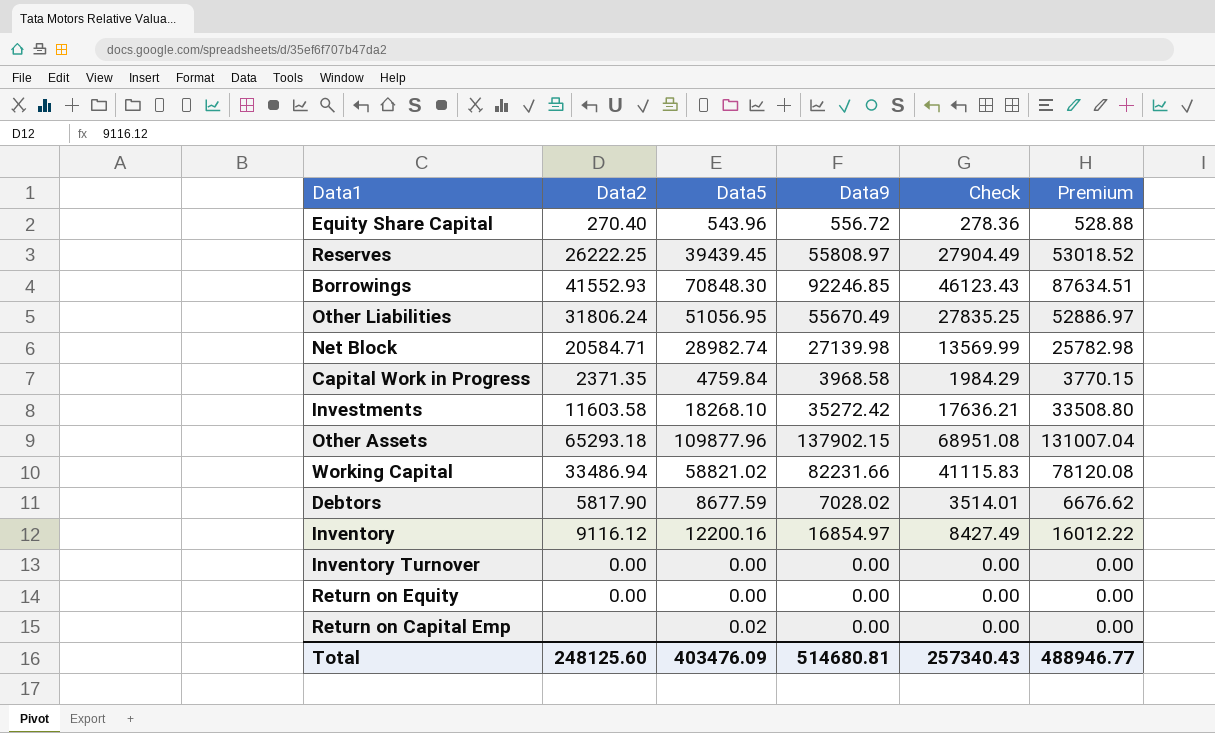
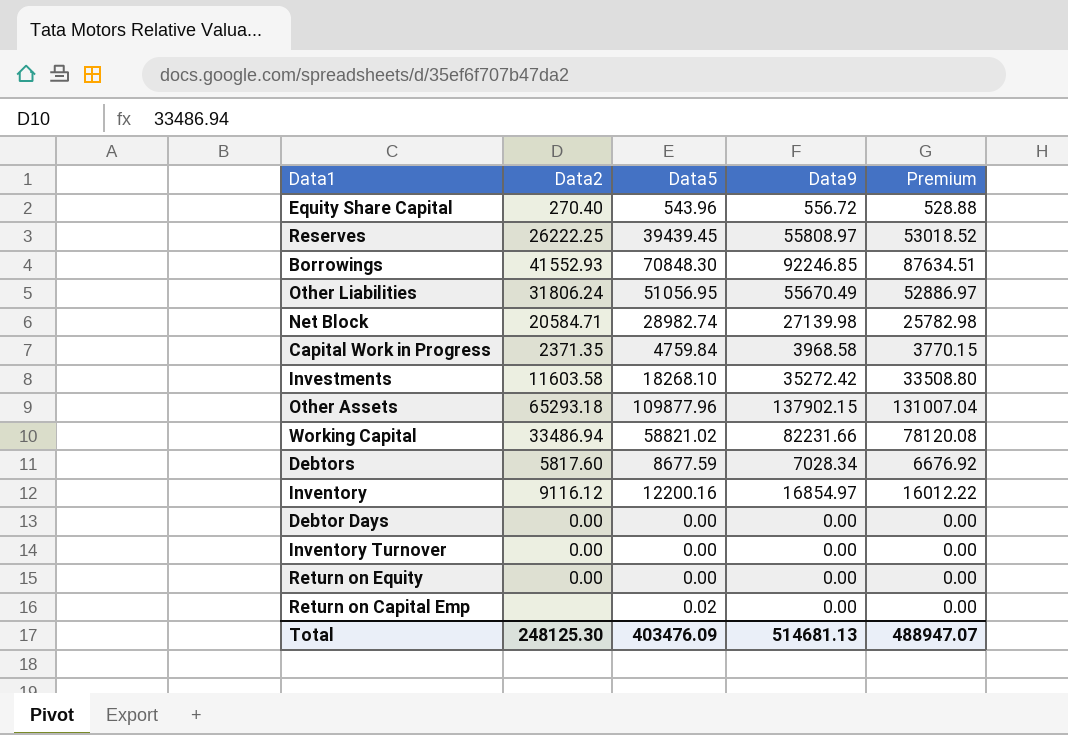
column Check | formula: [Data9] * 0.5 -> none
Debtors | Data2: 5817.90 -> 5817.60
Debtors | Data9: 7028.02 -> 7028.34
Debtors | Premium: 6676.62 -> 6676.92
row Debtor Days: none -> 0.00 | 0.00 | 0.00 | 0.00
Total | Data2: 248125.60 -> 248125.30
Total | Data9: 514680.81 -> 514681.13
Total | Premium: 488946.77 -> 488947.07

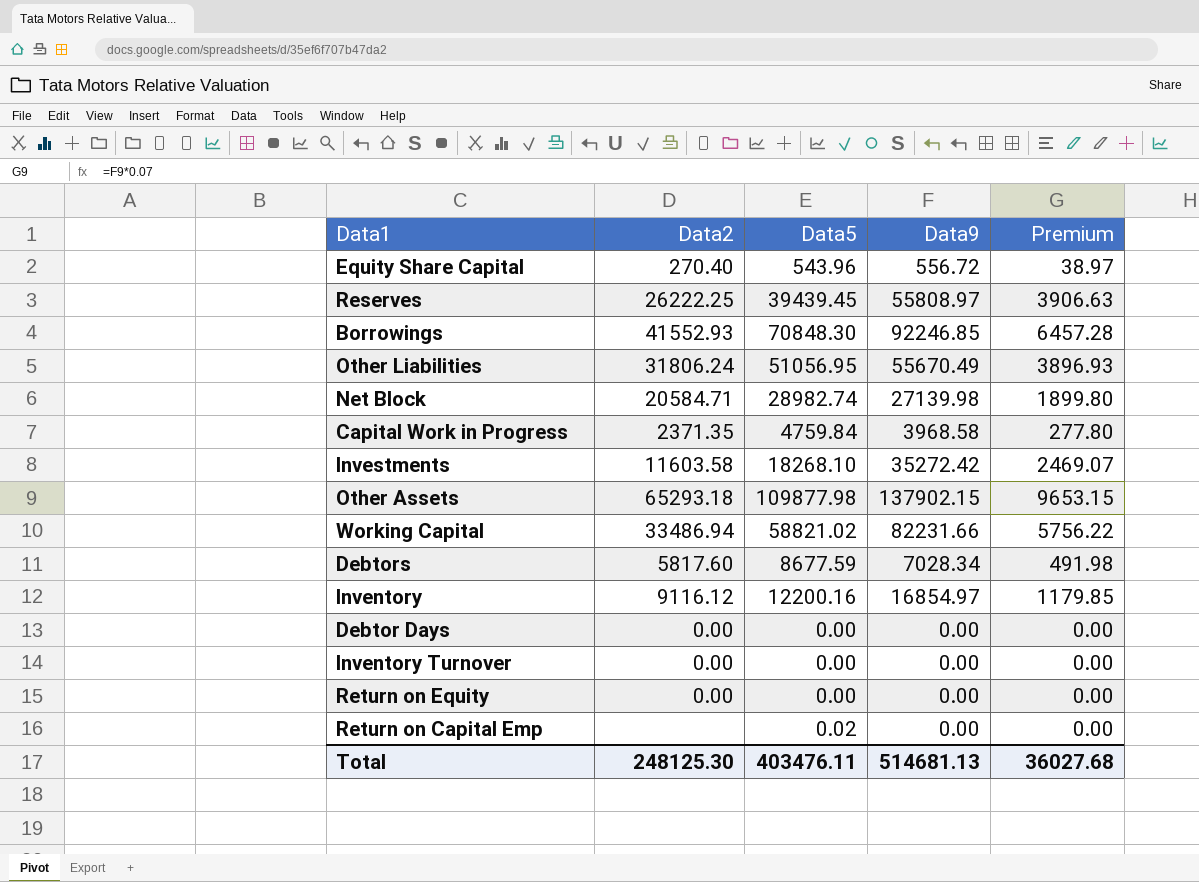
column Premium | formula: [Data9] * 0.95 -> [Data9] * 0.07
Other Assets | Data5: 109877.96 -> 109877.98
Total | Data5: 403476.09 -> 403476.11
Total | Premium: 488947.07 -> 36027.68

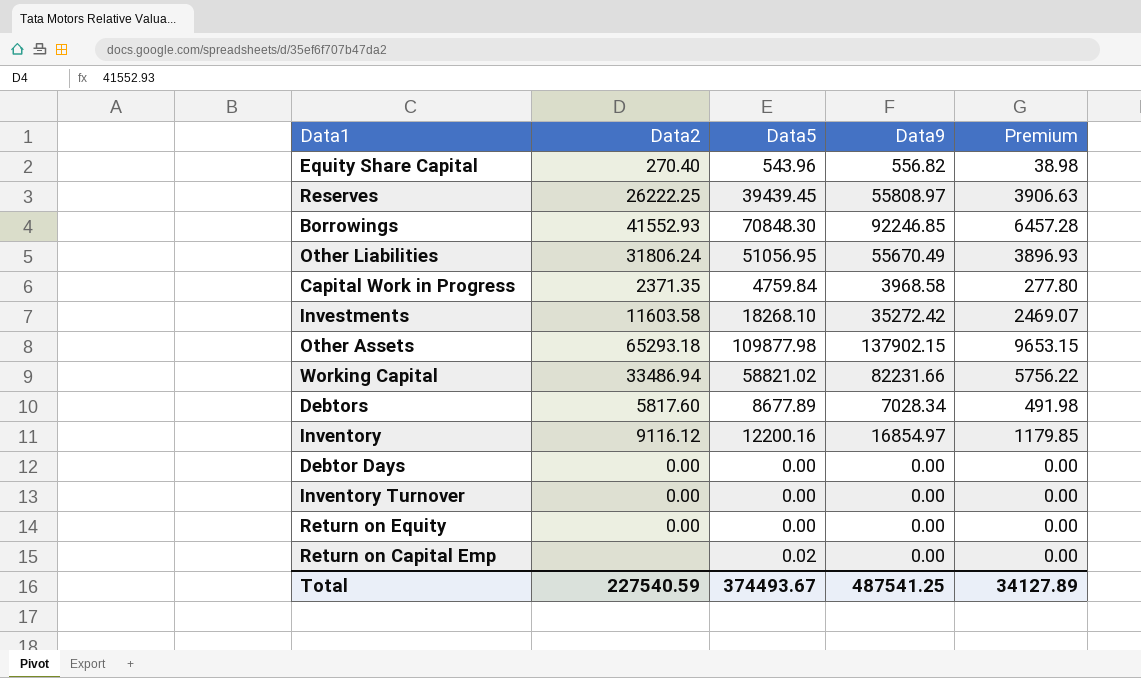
row Net Block: 20584.71 | 28982.74 | 27139.98 | 1899.80 -> none
Equity Share Capital | Data9: 556.72 -> 556.82
Equity Share Capital | Premium: 38.97 -> 38.98
Debtors | Data5: 8677.59 -> 8677.89
Total | Data2: 248125.30 -> 227540.59
Total | Data5: 403476.11 -> 374493.67
Total | Data9: 514681.13 -> 487541.25
Total | Premium: 36027.68 -> 34127.89

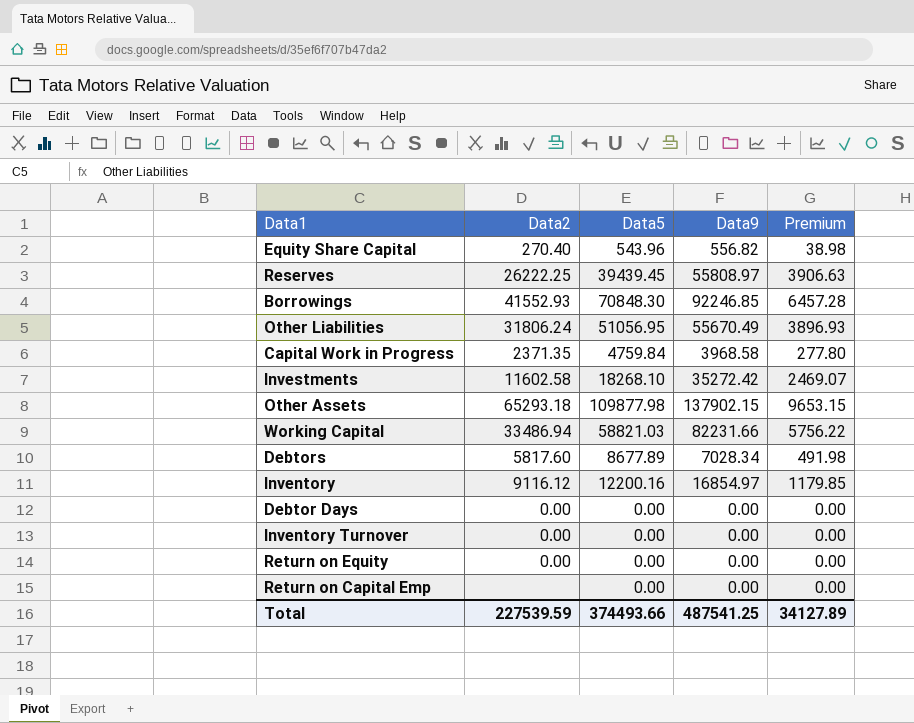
Investments | Data2: 11603.58 -> 11602.58
Working Capital | Data5: 58821.02 -> 58821.03
Return on Capital Emp | Data5: 0.02 -> 0.00
Total | Data2: 227540.59 -> 227539.59
Total | Data5: 374493.67 -> 374493.66

